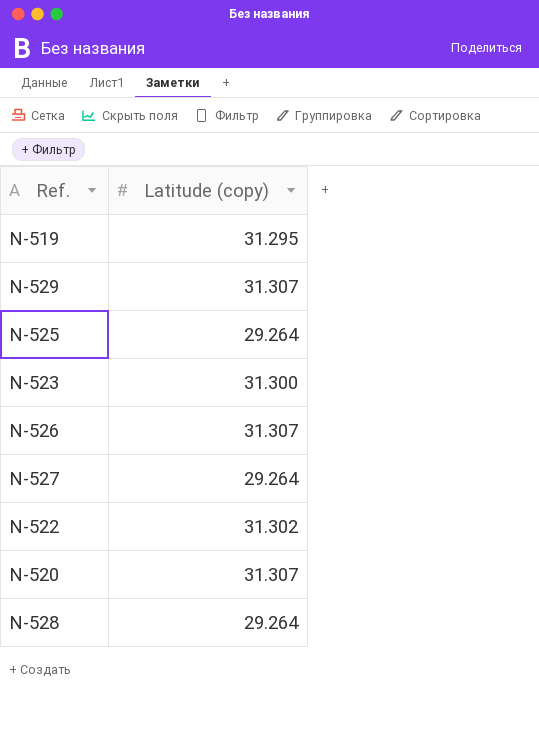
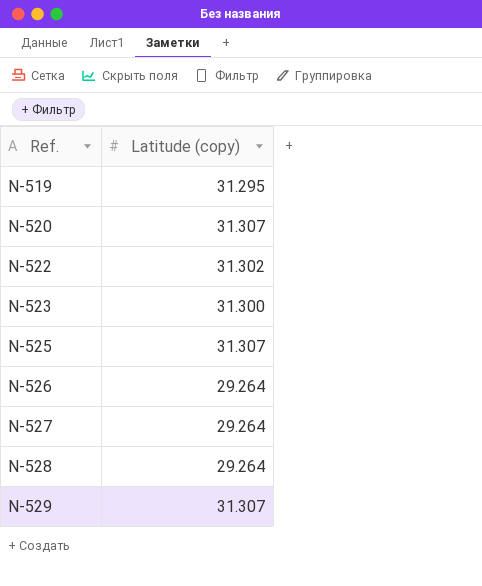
row order: none -> Ref. ascending
N-525 | Latitude (copy): 29.264 -> 31.307
N-526 | Latitude (copy): 31.307 -> 29.264

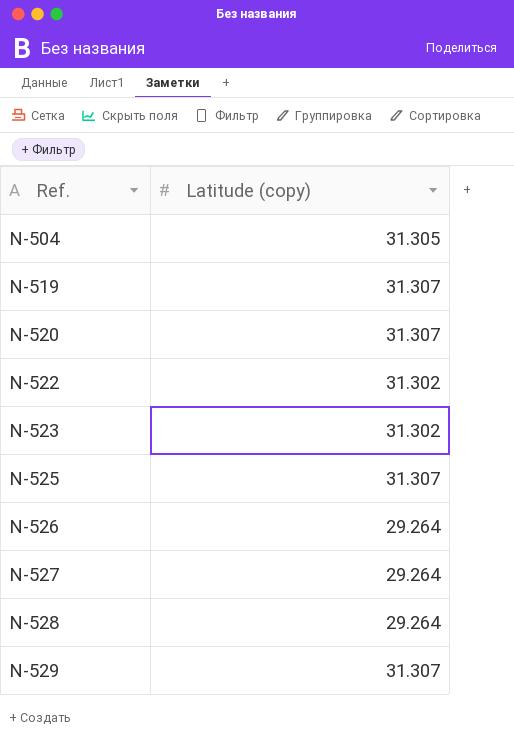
row N-504: none -> 31.305
N-519 | Latitude (copy): 31.295 -> 31.307
N-523 | Latitude (copy): 31.300 -> 31.302

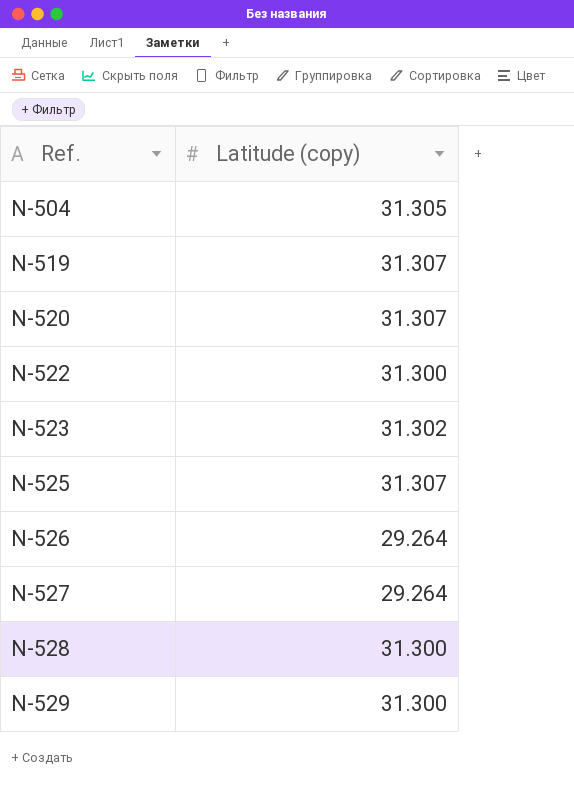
N-522 | Latitude (copy): 31.302 -> 31.300
N-528 | Latitude (copy): 29.264 -> 31.300
N-529 | Latitude (copy): 31.307 -> 31.300

